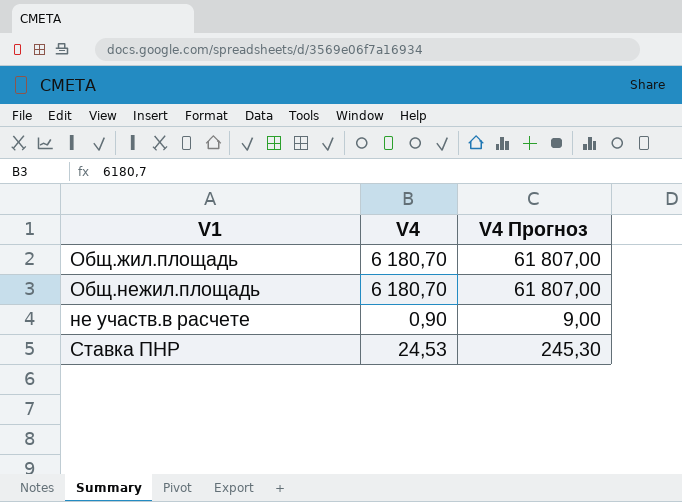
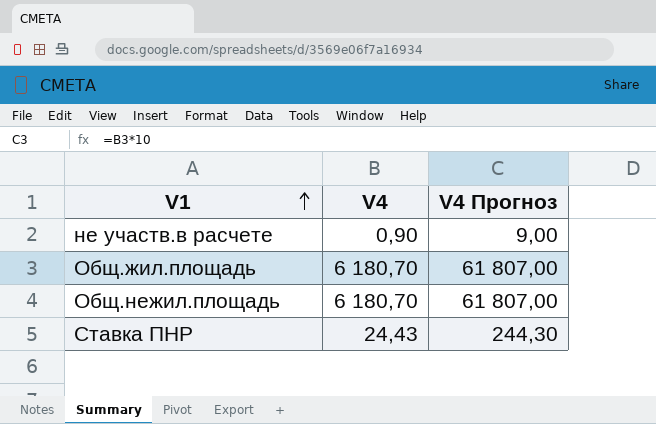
row order: none -> V1 ascending
Ставка ПНР | V4: 24,53 -> 24,43
Ставка ПНР | V4 Прогноз: 245,30 -> 244,30

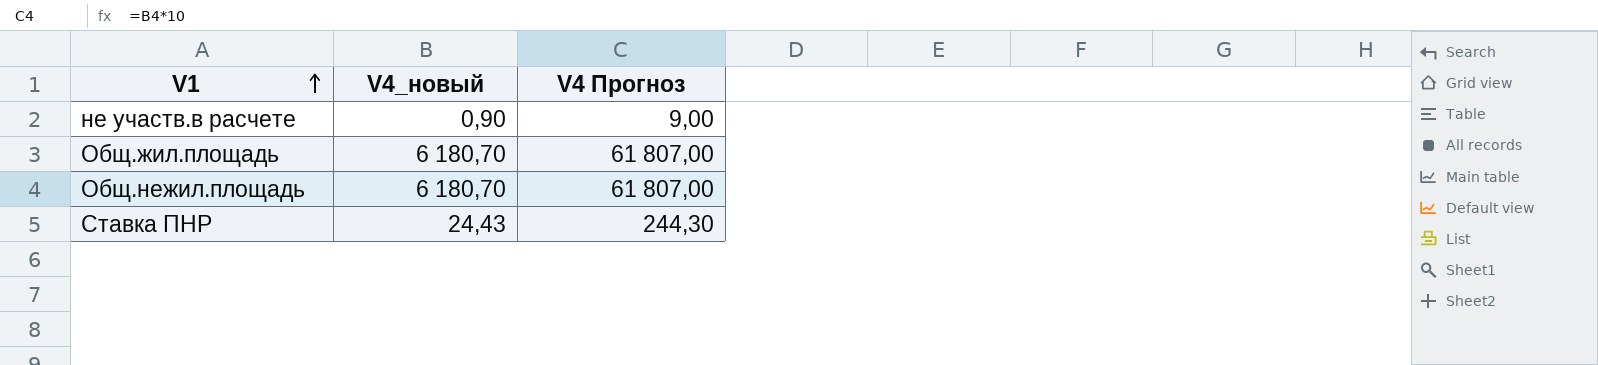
column name: V4 -> V4_новый

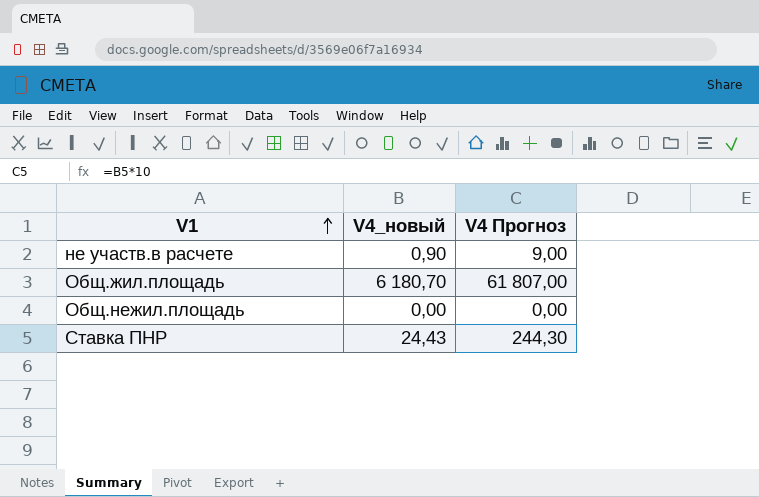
Общ.нежил.площадь | V4_новый: 6 180,70 -> 0,00
Общ.нежил.площадь | V4 Прогноз: 61 807,00 -> 0,00

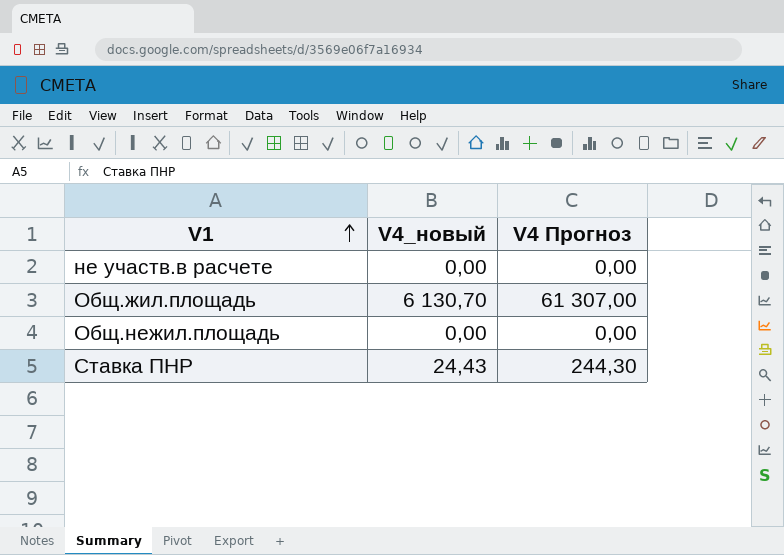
не участв.в расчете | V4_новый: 0,90 -> 0,00
не участв.в расчете | V4 Прогноз: 9,00 -> 0,00
Общ.жил.площадь | V4_новый: 6 180,70 -> 6 130,70
Общ.жил.площадь | V4 Прогноз: 61 807,00 -> 61 307,00

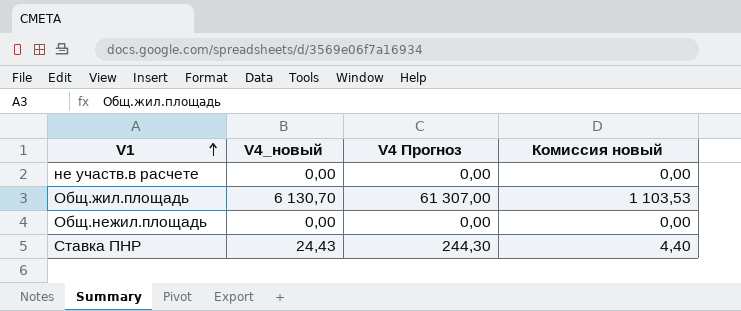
column Комиссия новый | formula: none -> [V4_новый] * 0,18

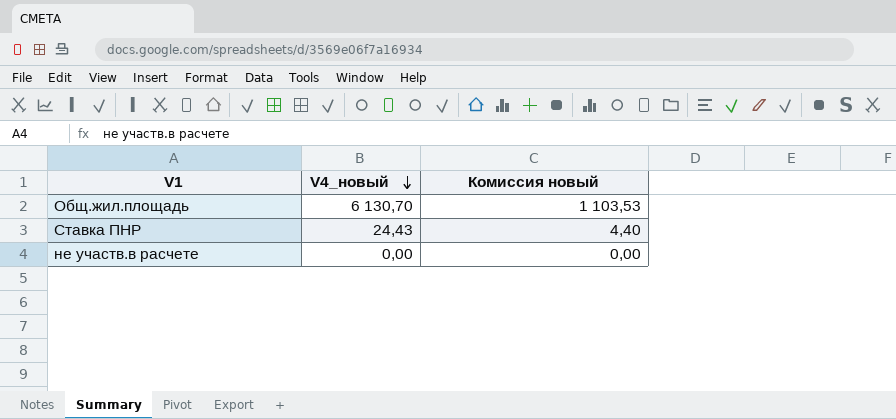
row order: V1 ascending -> V4_новый descending
column V4 Прогноз | formula: [V4_новый] * 10 -> none
row Общ.нежил.площадь: 0,00 | 0,00 | 0,00 -> none

